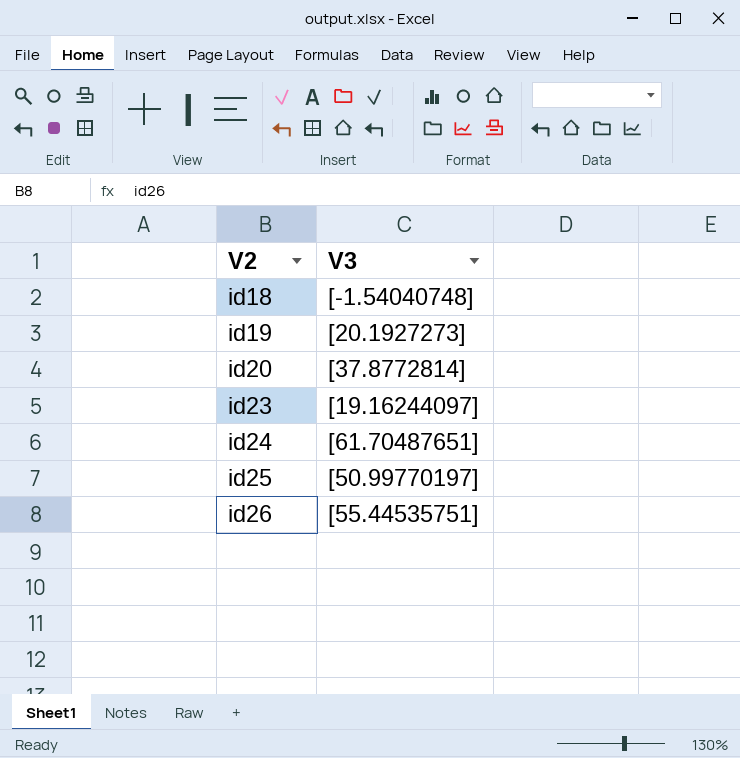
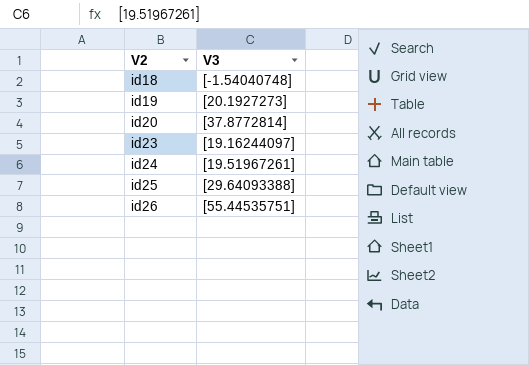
id24 | V3: [61.70487651] -> [19.51967261]
id25 | V3: [50.99770197] -> [29.64093388]

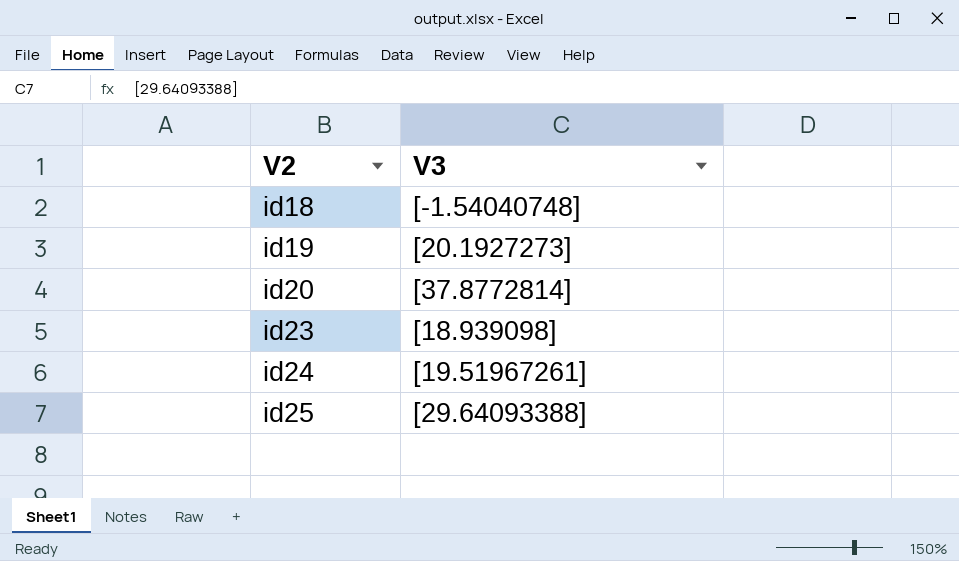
row id26: [55.44535751] -> none
id23 | V3: [19.16244097] -> [18.939098]

